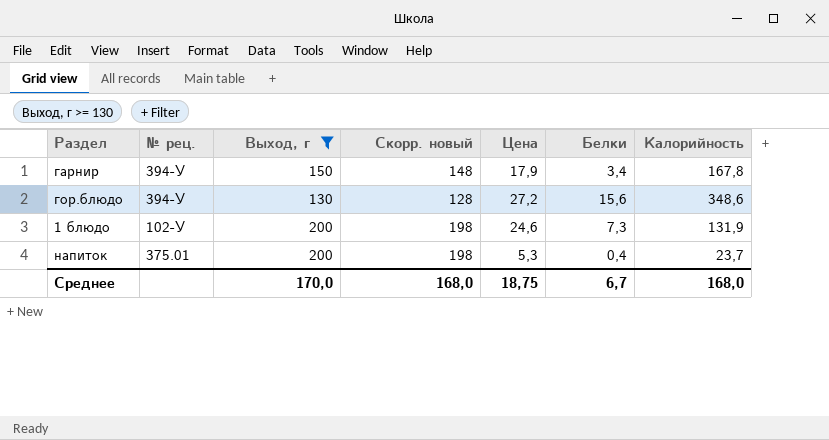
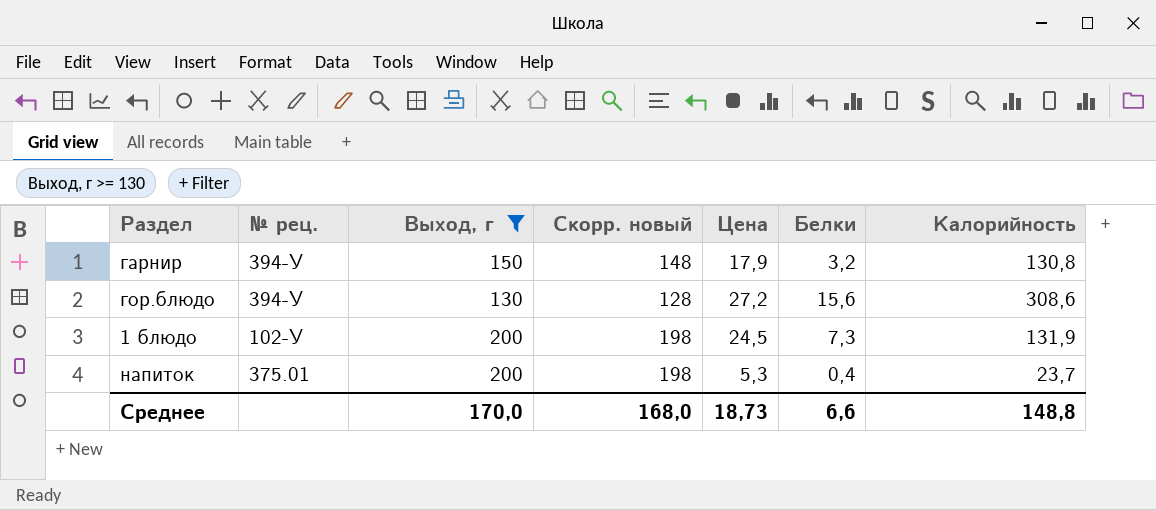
гарнир | Белки: 3,4 -> 3,2
гарнир | Калорийность: 167,8 -> 130,8
гор.блюдо | Калорийность: 348,6 -> 308,6
1 блюдо | Цена: 24,6 -> 24,5
Среднее | Цена: 18,75 -> 18,73
Среднее | Белки: 6,7 -> 6,6
Среднее | Калорийность: 168,0 -> 148,8

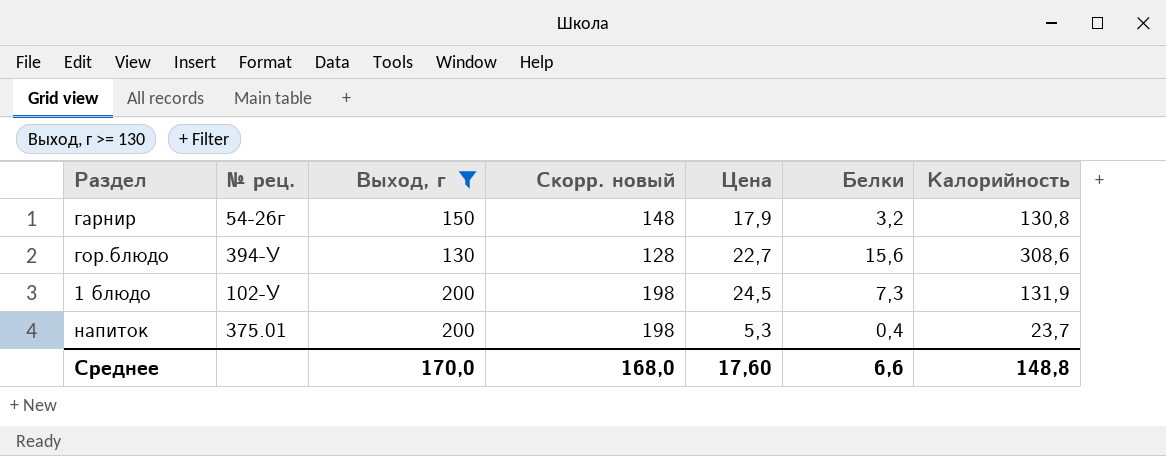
гарнир | № рец.: 394-У -> 54-26г
гор.блюдо | Цена: 27,2 -> 22,7
Среднее | Цена: 18,73 -> 17,60

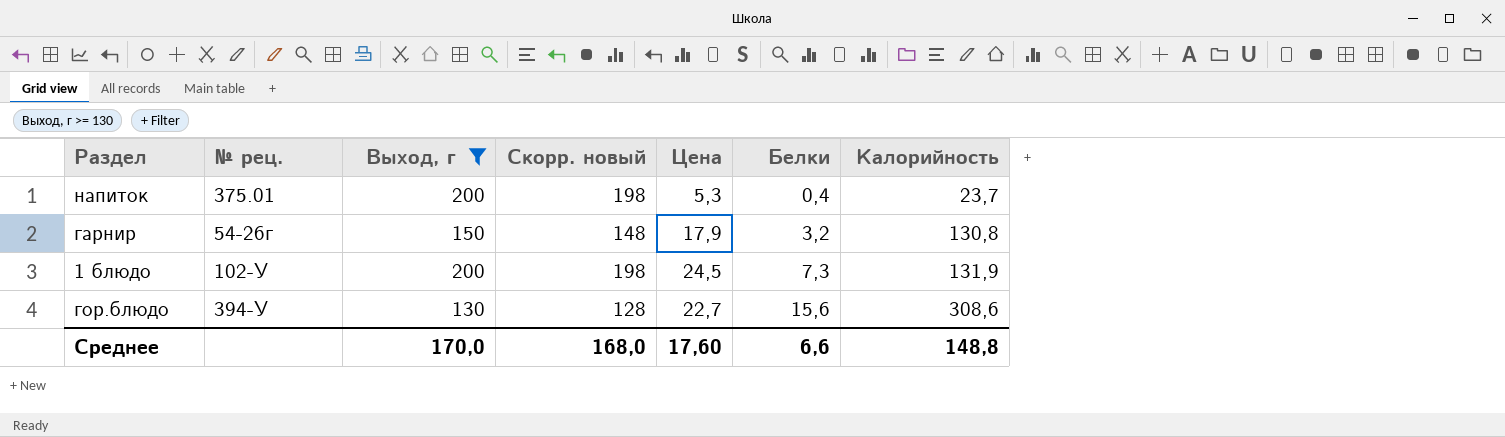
row order: none -> Белки ascending

